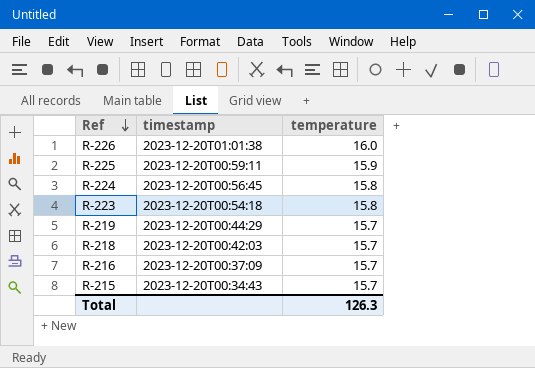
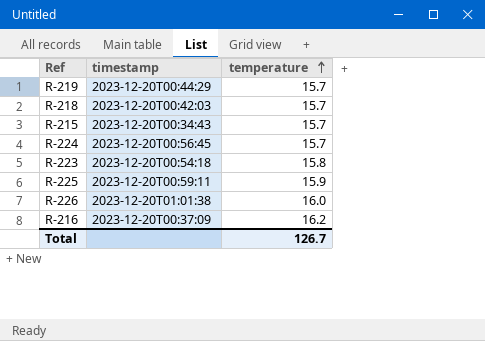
row order: Ref descending -> temperature ascending
R-224 | temperature: 15.8 -> 15.7
R-216 | temperature: 15.7 -> 16.2
Total | temperature: 126.3 -> 126.7

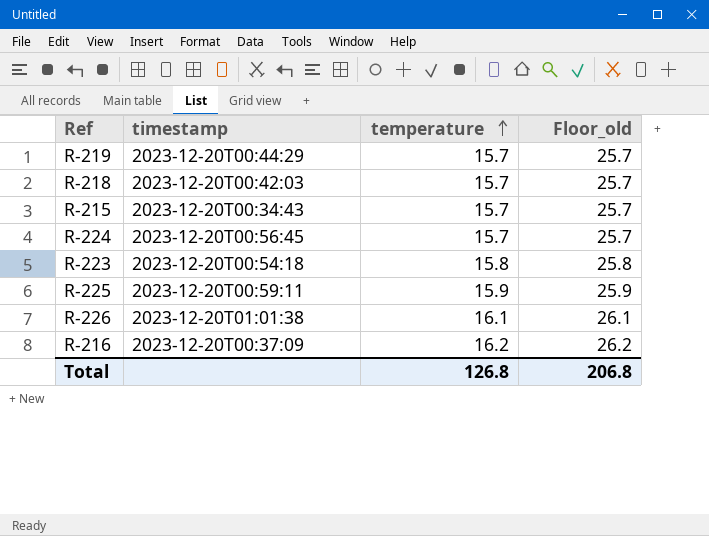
column Floor_old | formula: none -> [temperature] + 10
R-226 | temperature: 16.0 -> 16.1
Total | temperature: 126.7 -> 126.8

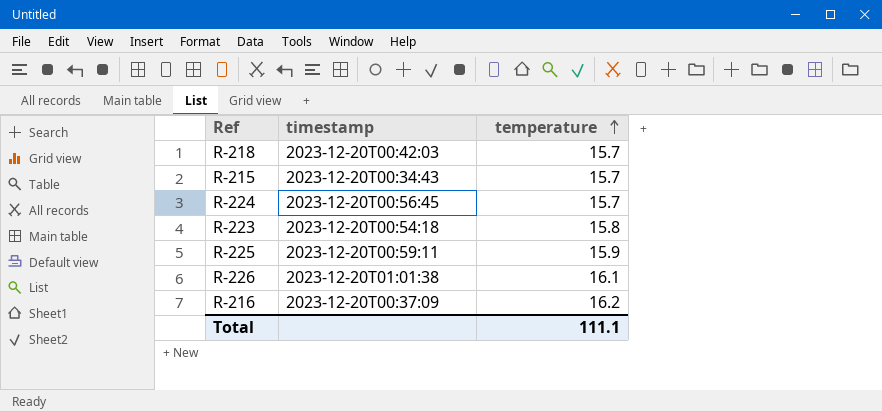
column Floor_old | formula: [temperature] + 10 -> none
row R-219: 2023-12-20T00:44:29 | 15.7 | 25.7 -> none
Total | temperature: 126.8 -> 111.1

